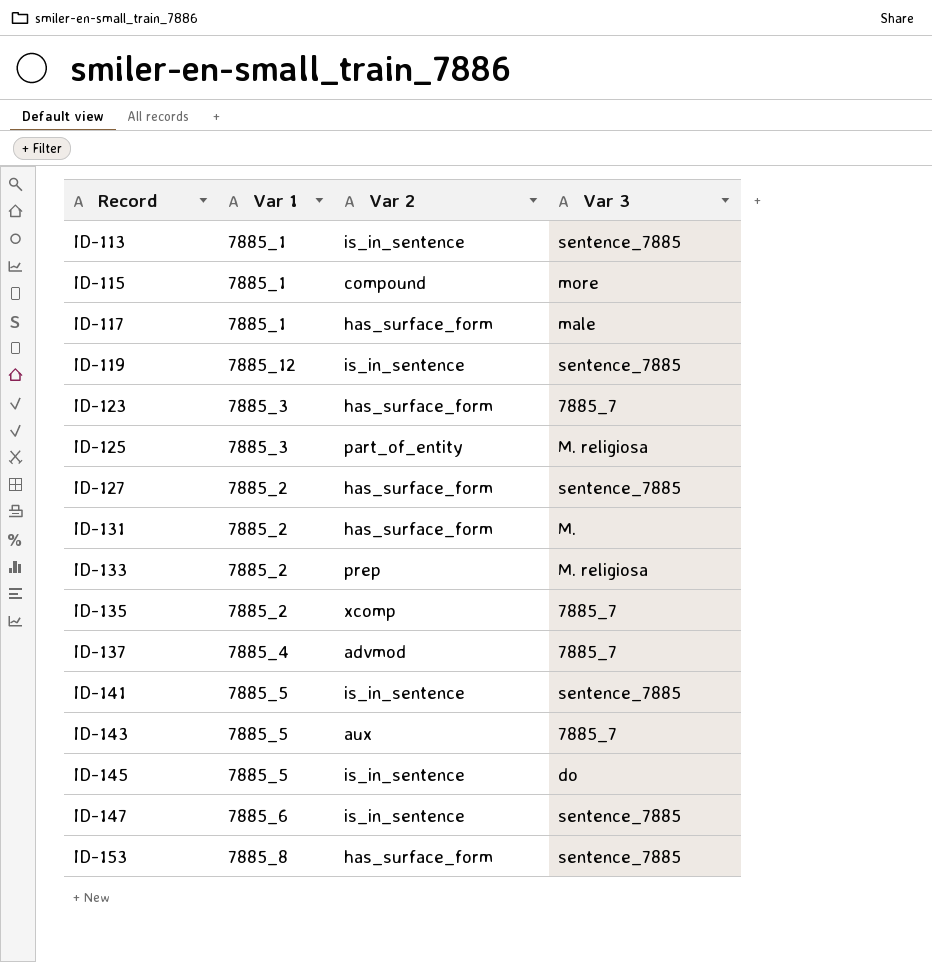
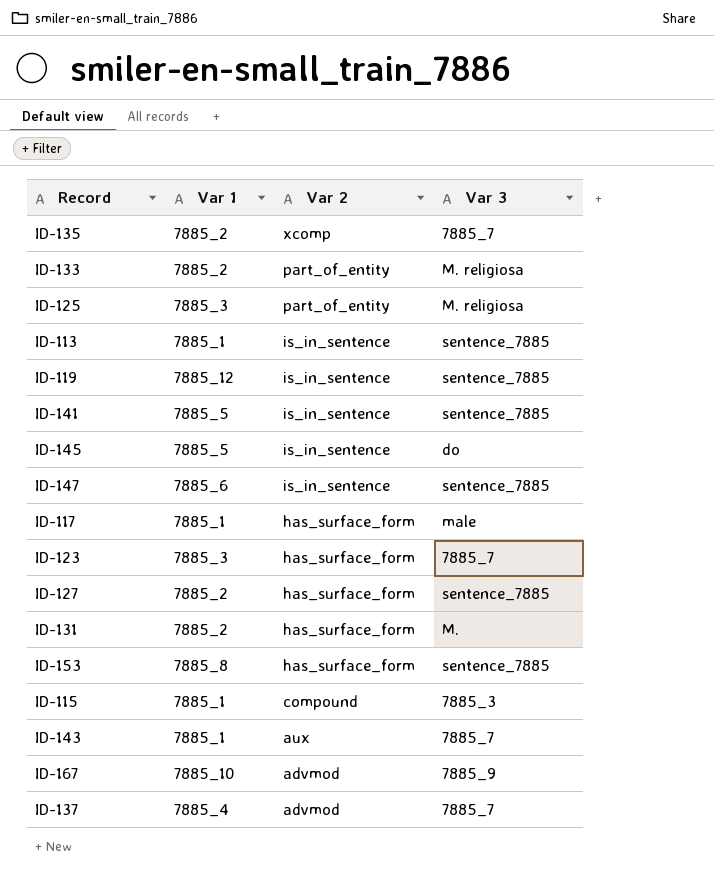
row order: Record ascending -> Var 2 descending
ID-133 | Var 2: prep -> part_of_entity
ID-115 | Var 3: more -> 7885_3
ID-143 | Var 1: 7885_5 -> 7885_1
row ID-167: none -> 7885_10 | advmod | 7885_9

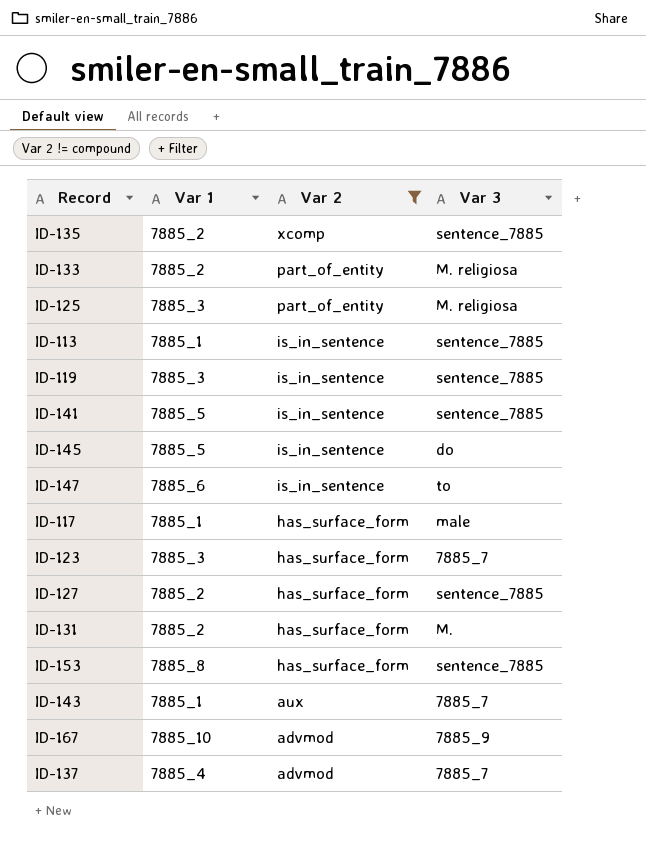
filter: none -> Var 2 != compound
ID-135 | Var 3: 7885_7 -> sentence_7885
ID-119 | Var 1: 7885_12 -> 7885_3
ID-147 | Var 3: sentence_7885 -> to

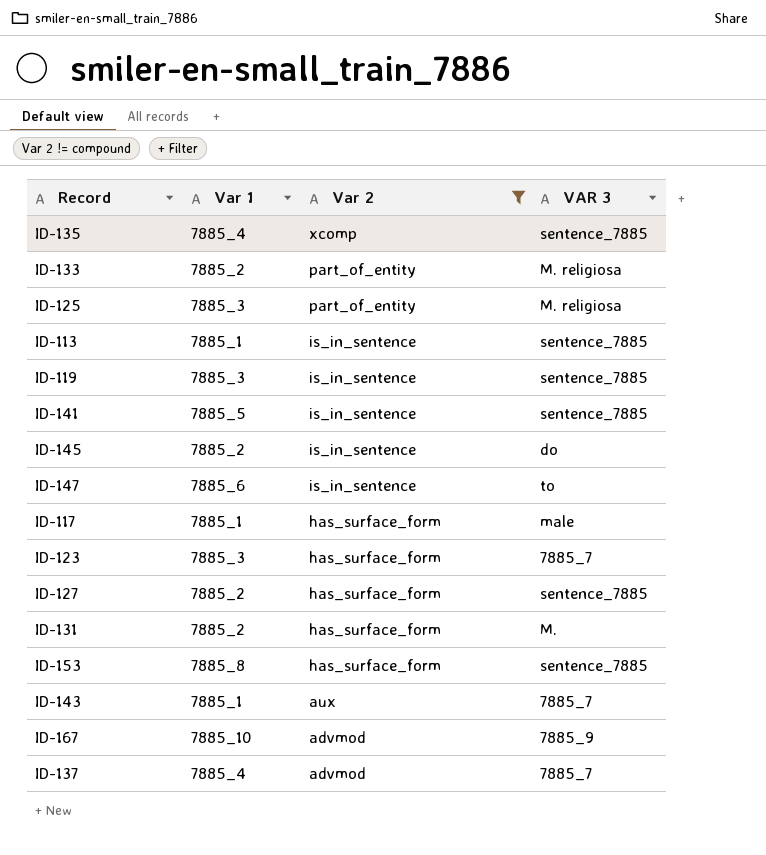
column name: Var 3 -> VAR 3
ID-135 | Var 1: 7885_2 -> 7885_4
ID-145 | Var 1: 7885_5 -> 7885_2

